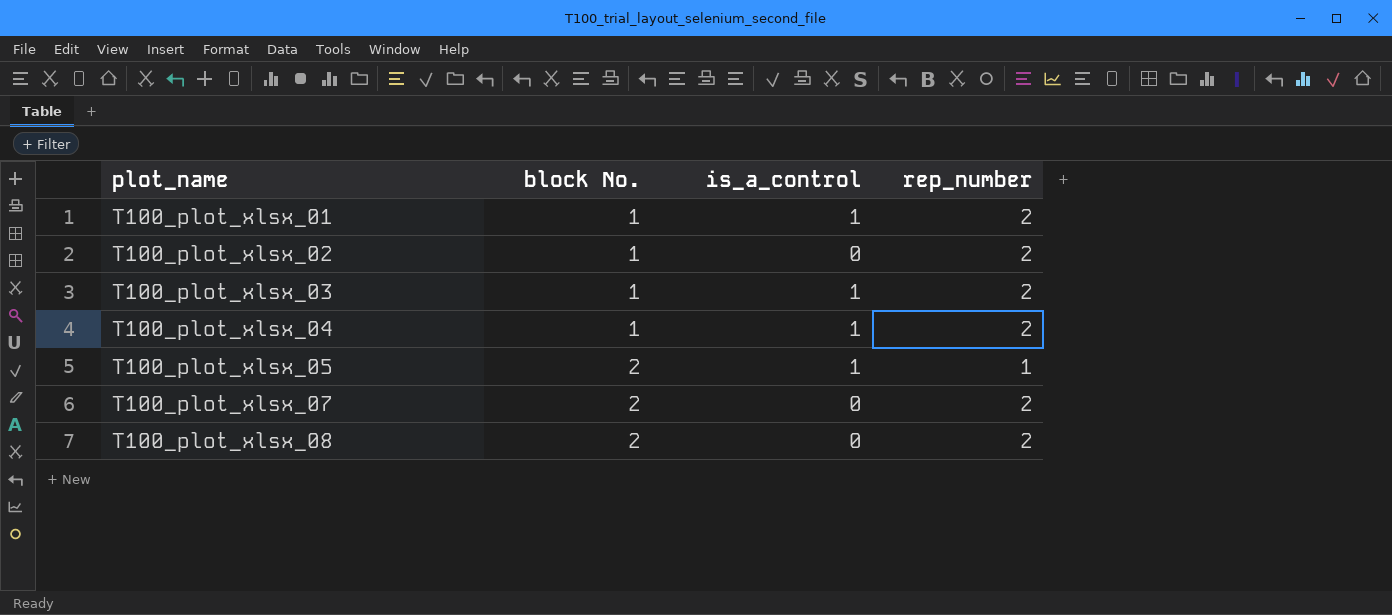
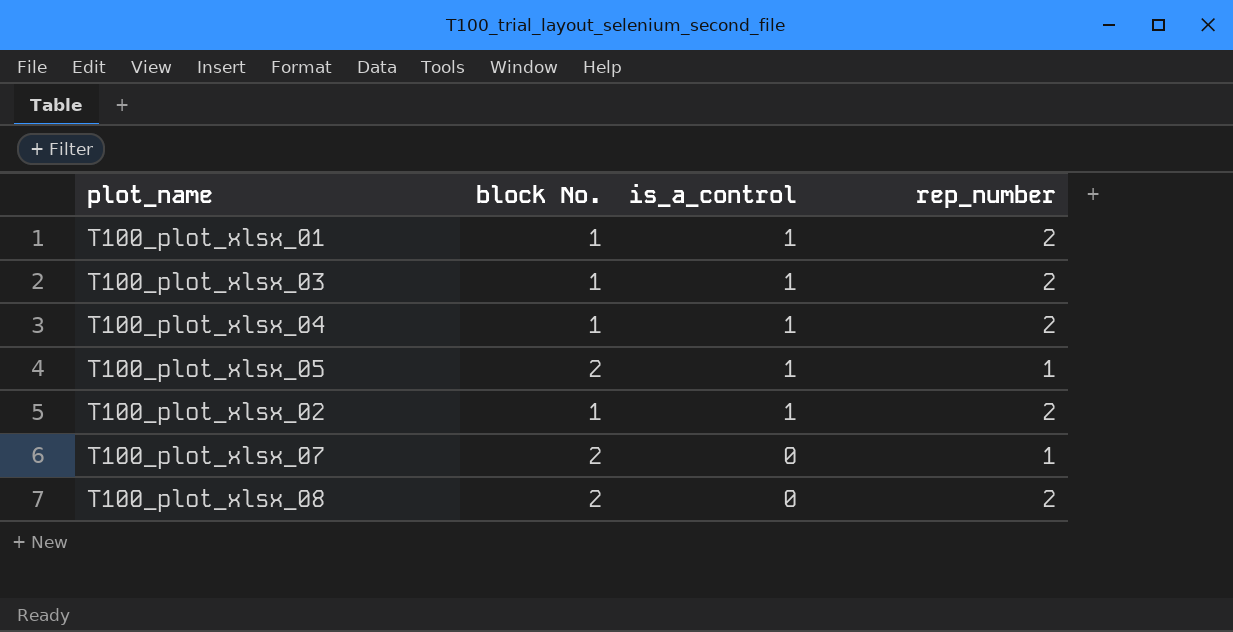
row order: plot_name ascending -> is_a_control descending
T100_plot_xlsx_02 | is_a_control: 0 -> 1
T100_plot_xlsx_07 | rep_number: 2 -> 1

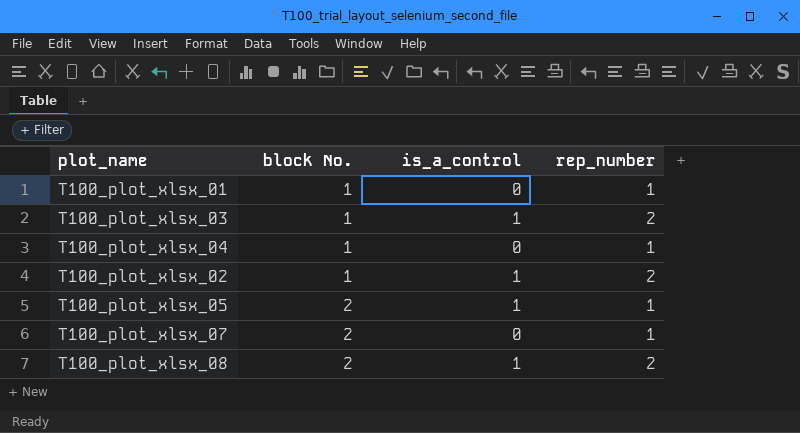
row order: is_a_control descending -> block No. ascending
T100_plot_xlsx_01 | is_a_control: 1 -> 0
T100_plot_xlsx_01 | rep_number: 2 -> 1
T100_plot_xlsx_04 | is_a_control: 1 -> 0
T100_plot_xlsx_04 | rep_number: 2 -> 1
T100_plot_xlsx_08 | is_a_control: 0 -> 1

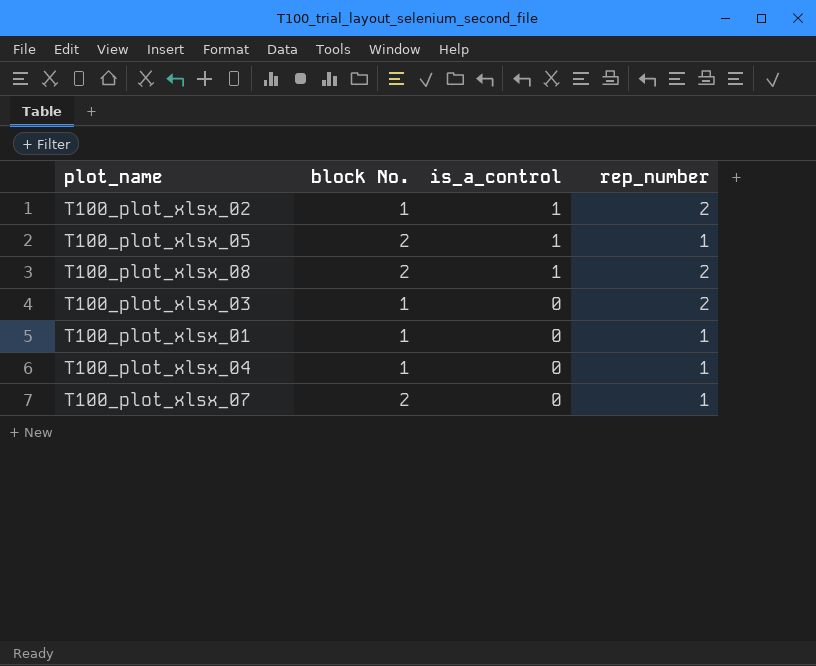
row order: block No. ascending -> is_a_control descending
T100_plot_xlsx_03 | is_a_control: 1 -> 0

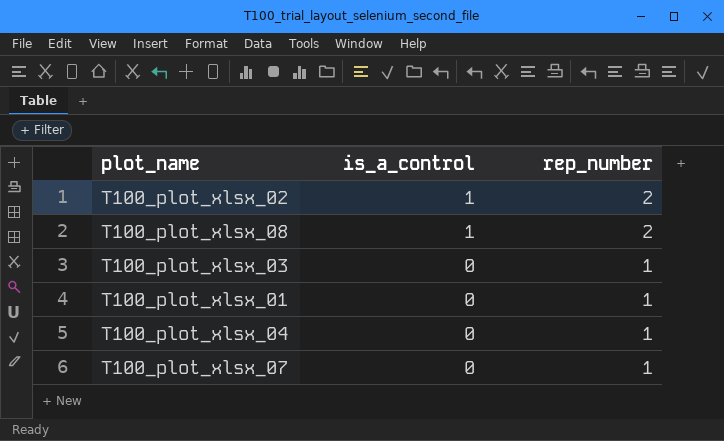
column block No. | position: 2 -> none
row T100_plot_xlsx_05: 2 | 1 | 1 -> none
T100_plot_xlsx_03 | rep_number: 2 -> 1

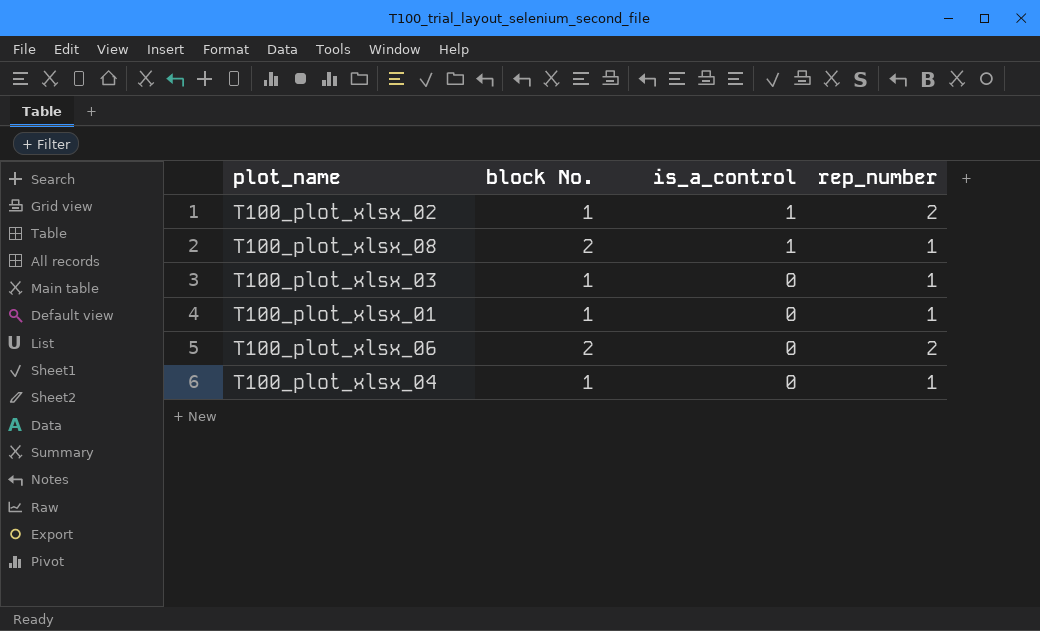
column block No. | position: none -> 2
row T100_plot_xlsx_07: 0 | 1 -> none
T100_plot_xlsx_08 | rep_number: 2 -> 1
row T100_plot_xlsx_06: none -> 2 | 0 | 2

